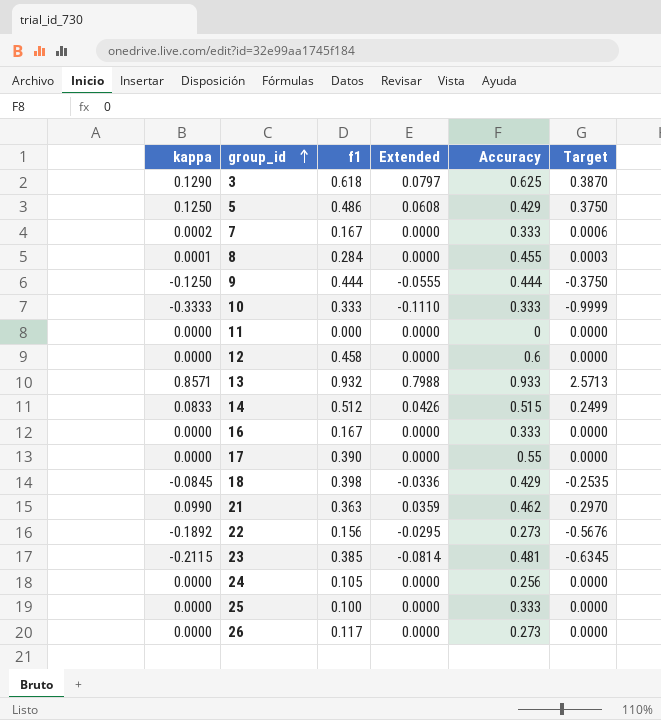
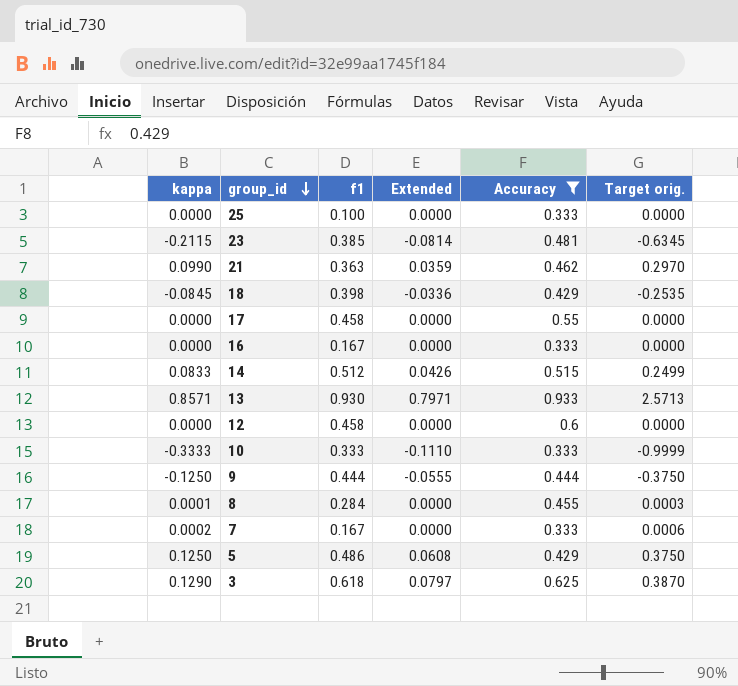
filter: none -> Accuracy >= 0.333
row order: group_id ascending -> group_id descending
column name: Target -> Target orig.
17 | f1: 0.390 -> 0.458
13 | f1: 0.932 -> 0.930
13 | Extended: 0.7988 -> 0.7971

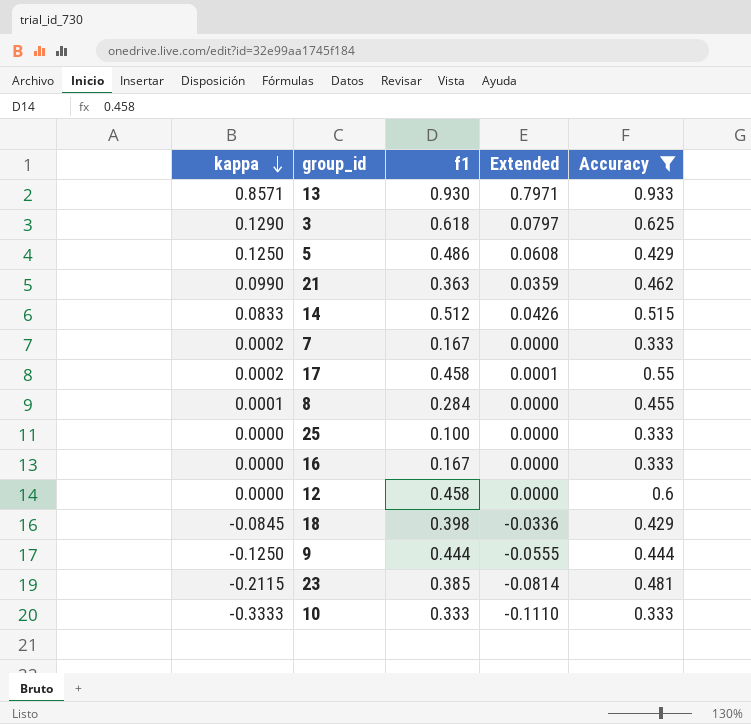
row order: group_id descending -> kappa descending
column Target orig. | formula: [kappa] * 3 -> none
17 | kappa: 0.0000 -> 0.0002
17 | Extended: 0.0000 -> 0.0001

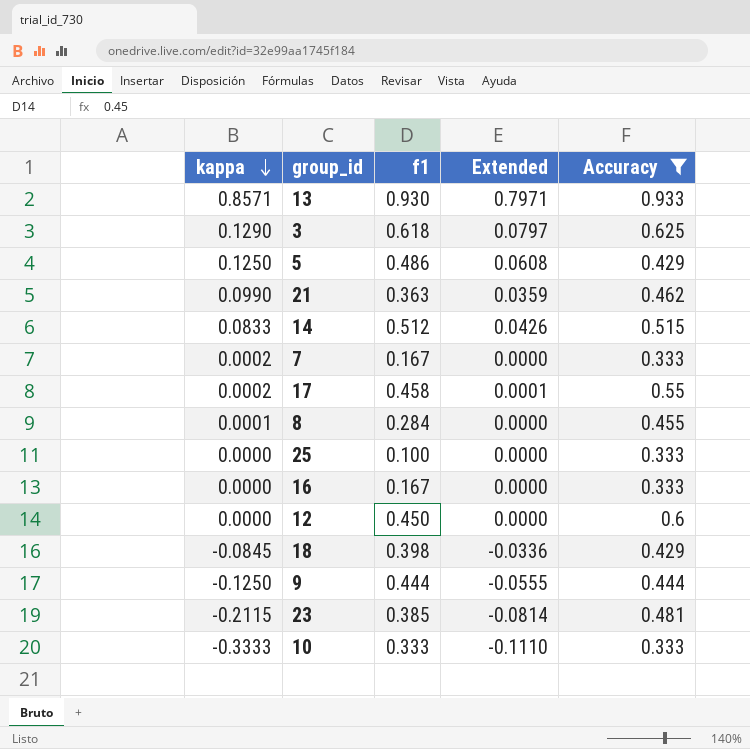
12 | f1: 0.458 -> 0.450

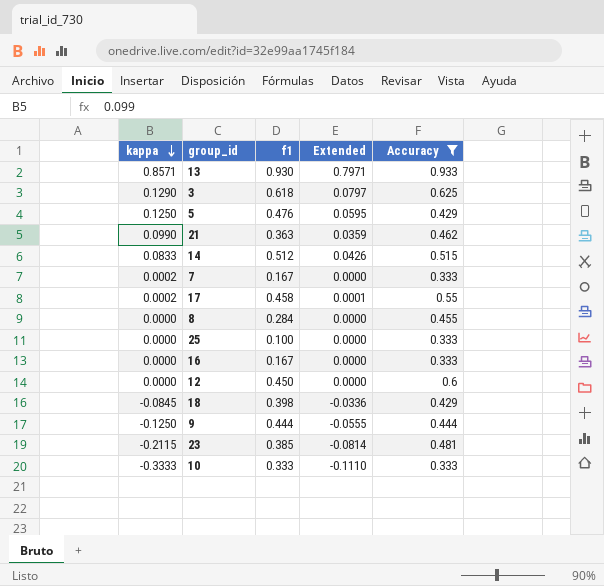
5 | f1: 0.486 -> 0.476
5 | Extended: 0.0608 -> 0.0595
8 | kappa: 0.0001 -> 0.0000

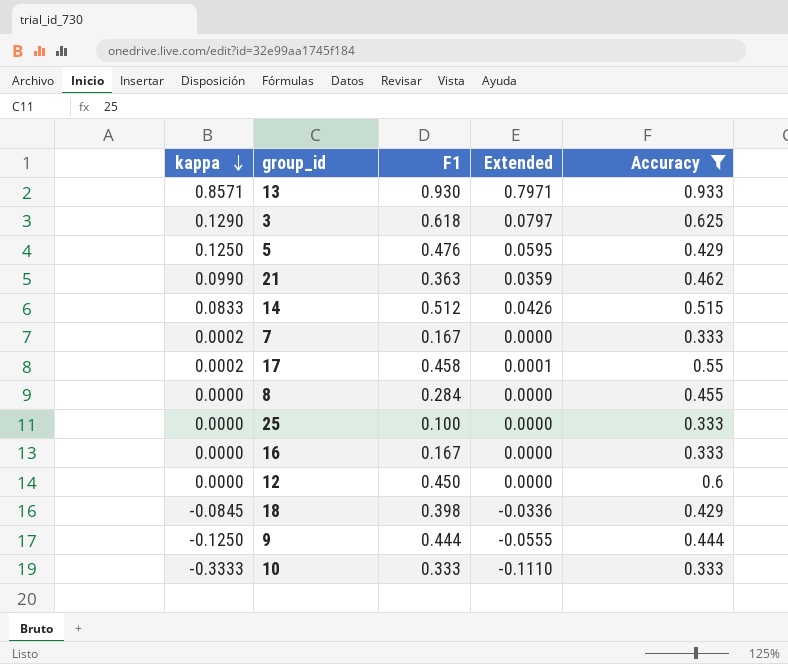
column name: f1 -> F1
row 23: -0.2115 | 0.385 | -0.0814 | 0.481 -> none

